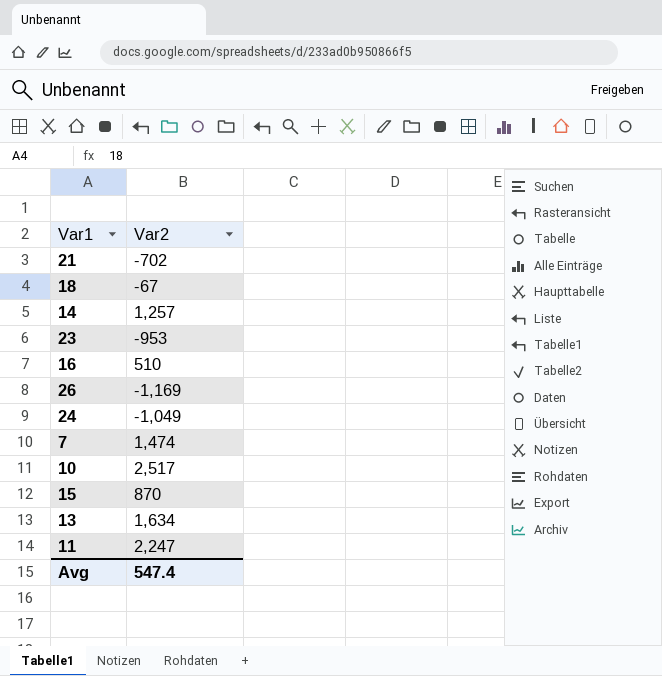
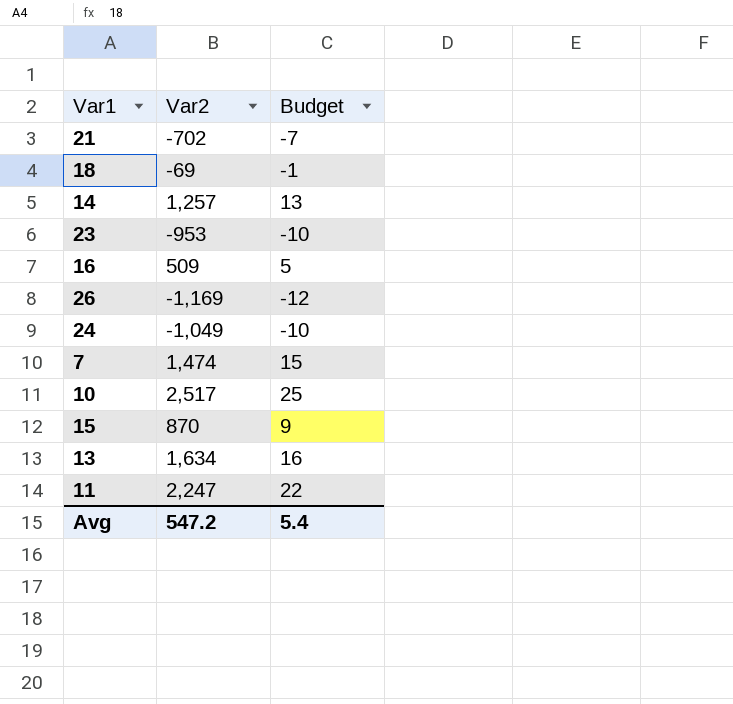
column Budget | formula: none -> [Var2] * 0.01
18 | Var2: -67 -> -69
16 | Var2: 510 -> 509
Avg | Var2: 547.4 -> 547.2

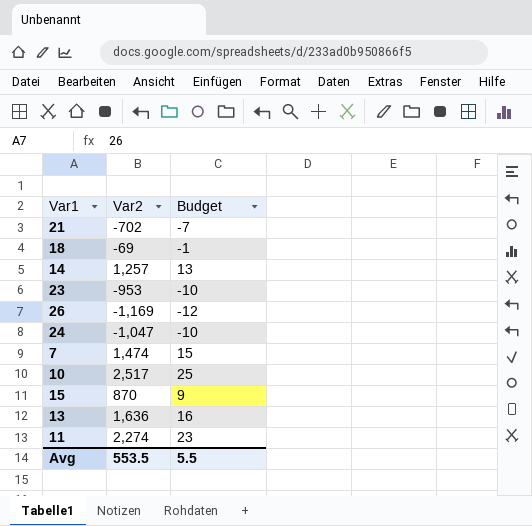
row 16: 509 | 5 -> none
24 | Var2: -1,049 -> -1,047
13 | Var2: 1,634 -> 1,636
11 | Var2: 2,247 -> 2,274
11 | Budget: 22 -> 23
Avg | Var2: 547.2 -> 553.5
Avg | Budget: 5.4 -> 5.5

